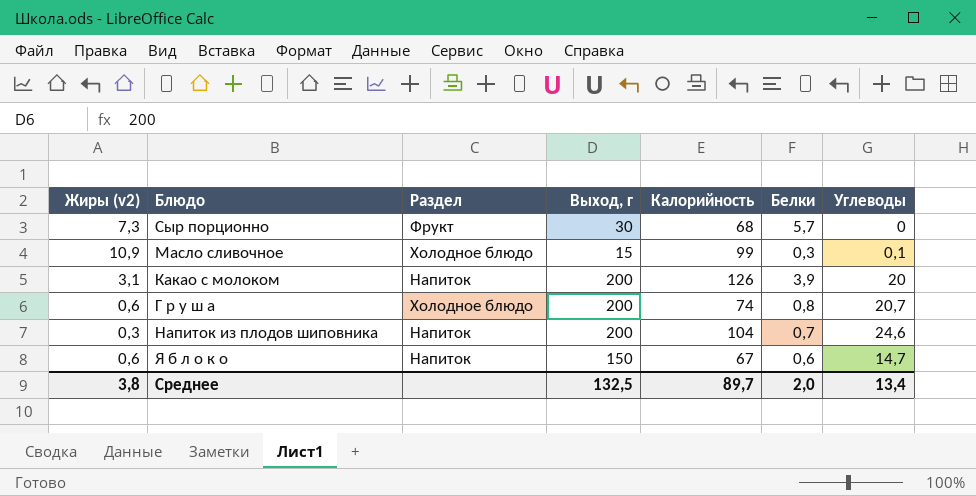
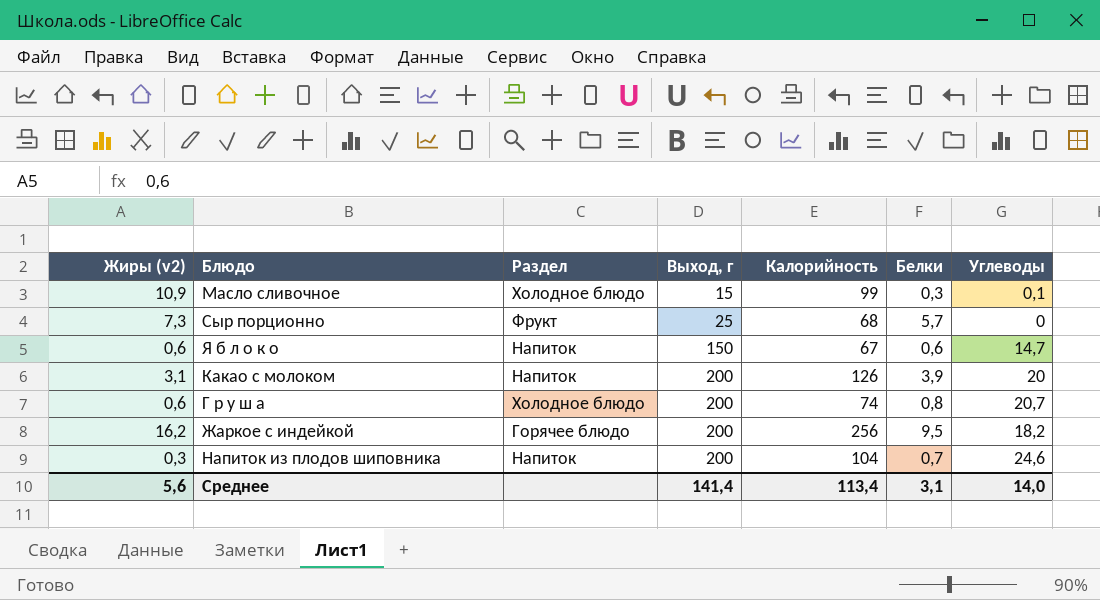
row order: none -> Выход, г ascending
Сыр порционно | Выход, г: 30 -> 25
row Жаркое с индейкой: none -> 16,2 | Горячее блюдо | 200 | 256 | 9,5 | 18,2
Среднее | Жиры (v2): 3,8 -> 5,6
Среднее | Выход, г: 132,5 -> 141,4
Среднее | Калорийность: 89,7 -> 113,4
Среднее | Белки: 2,0 -> 3,1
Среднее | Углеводы: 13,4 -> 14,0

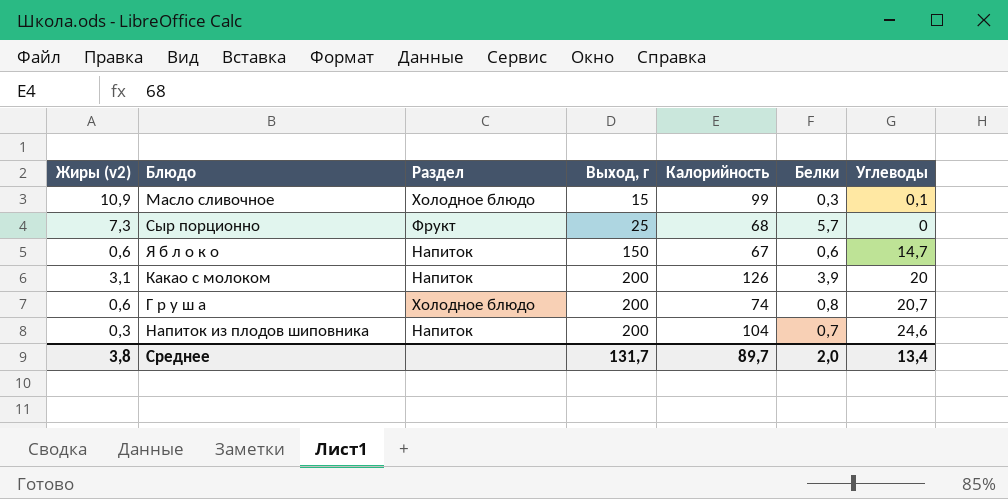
row Жаркое с индейкой: 16,2 | Горячее блюдо | 200 | 256 | 9,5 | 18,2 -> none
Среднее | Жиры (v2): 5,6 -> 3,8
Среднее | Выход, г: 141,4 -> 131,7
Среднее | Калорийность: 113,4 -> 89,7
Среднее | Белки: 3,1 -> 2,0
Среднее | Углеводы: 14,0 -> 13,4

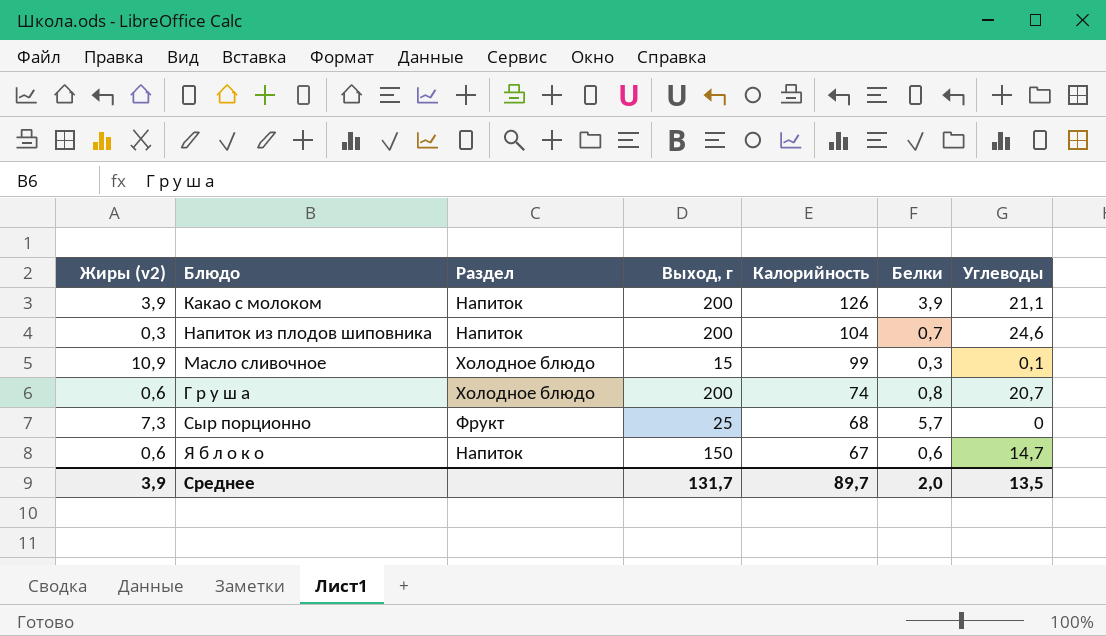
row order: Выход, г ascending -> Калорийность descending
Какао с молоком | Жиры (v2): 3,1 -> 3,9
Какао с молоком | Углеводы: 20 -> 21,1
Среднее | Жиры (v2): 3,8 -> 3,9
Среднее | Углеводы: 13,4 -> 13,5

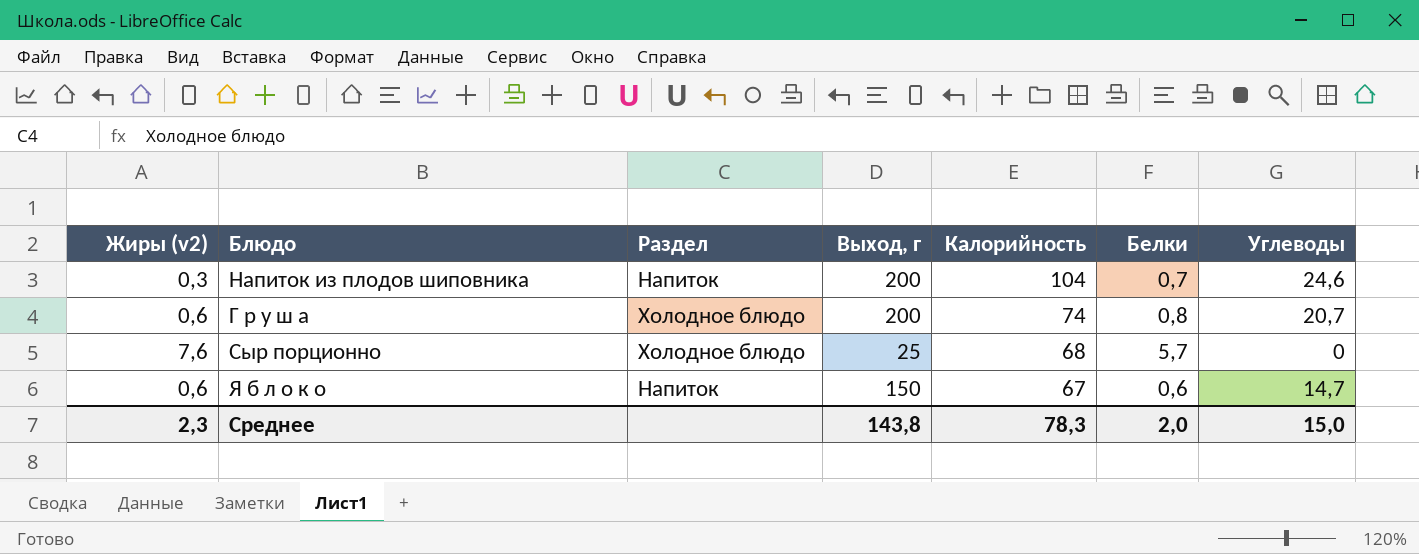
row Какао с молоком: 3,9 | Напиток | 200 | 126 | 3,9 | 21,1 -> none
row Масло сливочное: 10,9 | Холодное блюдо | 15 | 99 | 0,3 | 0,1 -> none
Сыр порционно | Жиры (v2): 7,3 -> 7,6
Сыр порционно | Раздел: Фрукт -> Холодное блюдо
Среднее | Жиры (v2): 3,9 -> 2,3
Среднее | Выход, г: 131,7 -> 143,8
Среднее | Калорийность: 89,7 -> 78,3
Среднее | Углеводы: 13,5 -> 15,0

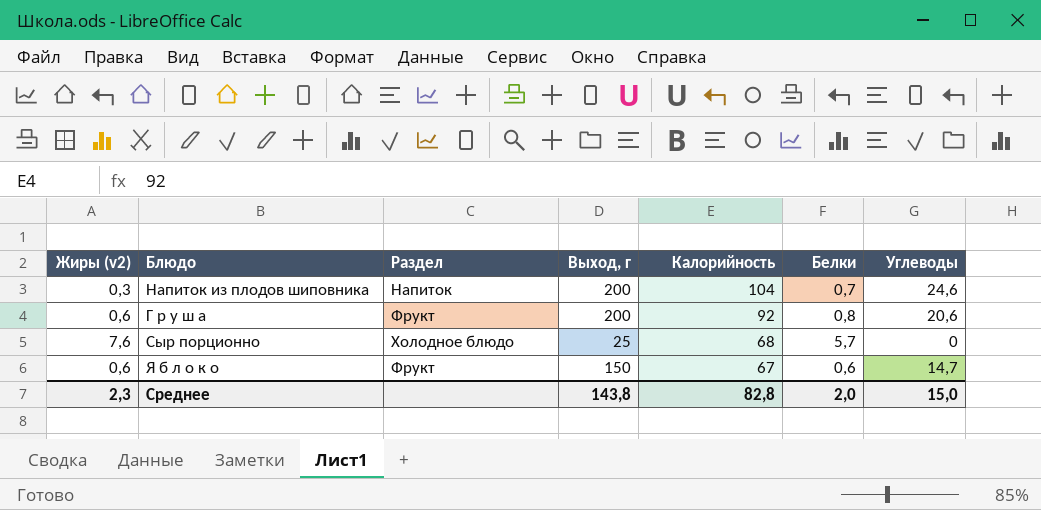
Г р у ш а | Раздел: Холодное блюдо -> Фрукт
Г р у ш а | Калорийность: 74 -> 92
Г р у ш а | Углеводы: 20,7 -> 20,6
Я б л о к о | Раздел: Напиток -> Фрукт
Среднее | Калорийность: 78,3 -> 82,8

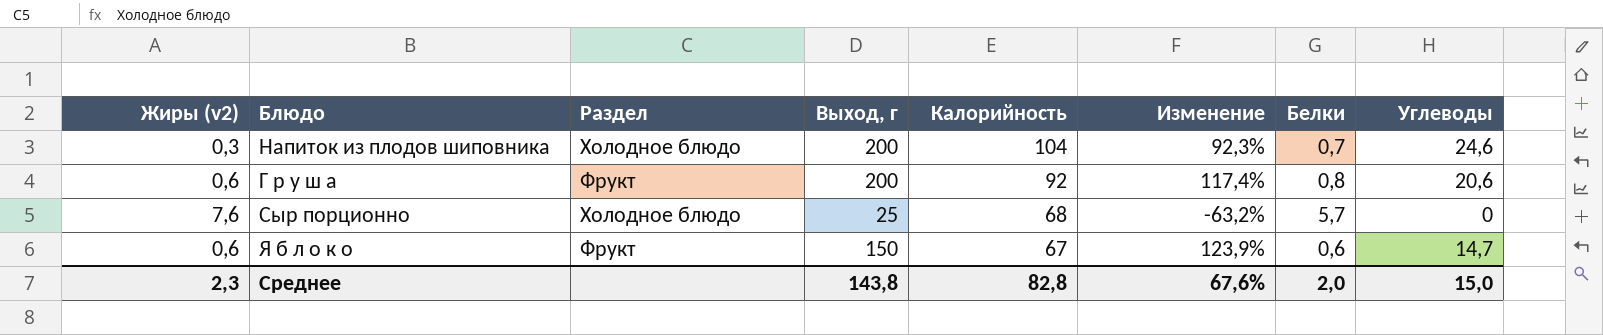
column Изменение | formula: none -> ([Выход, г] - [Калорийность]) / [Калорийность]
Напиток из плодов шиповника | Раздел: Напиток -> Холодное блюдо

